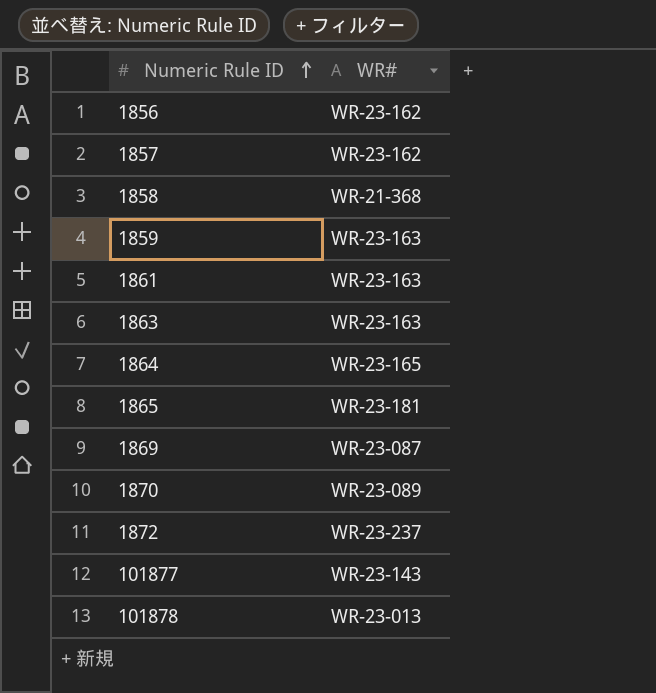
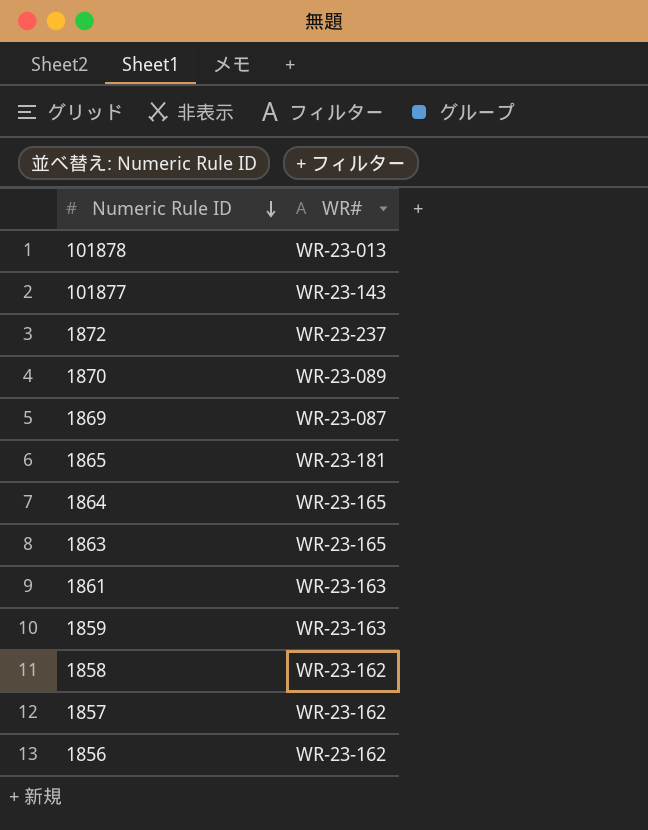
row order: Numeric Rule ID ascending -> Numeric Rule ID descending
1863 | WR#: WR-23-163 -> WR-23-165
1858 | WR#: WR-21-368 -> WR-23-162

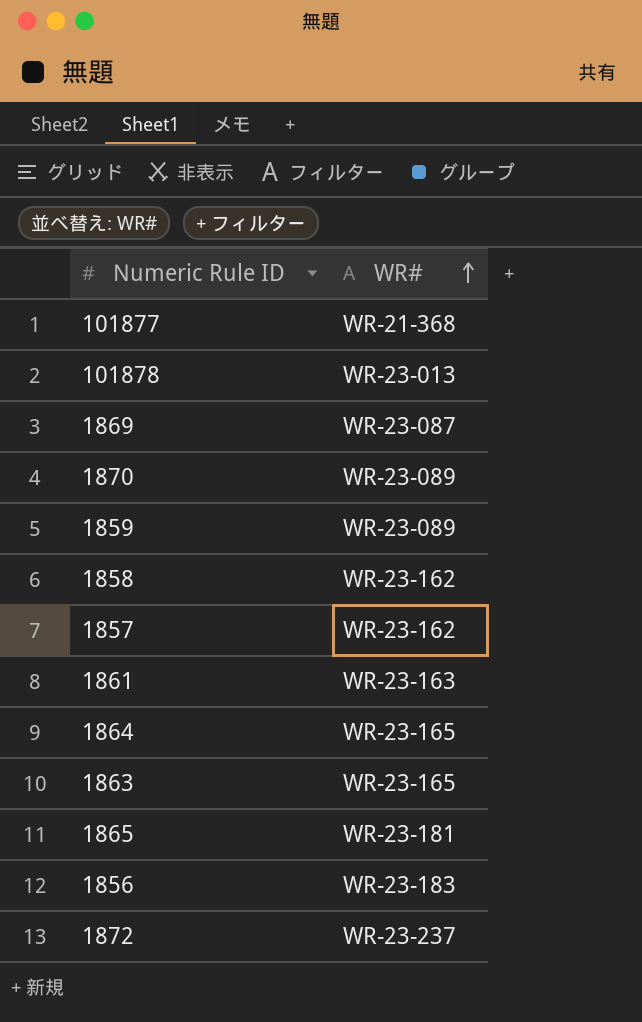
row order: Numeric Rule ID descending -> WR# ascending
101877 | WR#: WR-23-143 -> WR-21-368
1859 | WR#: WR-23-163 -> WR-23-089
1856 | WR#: WR-23-162 -> WR-23-183

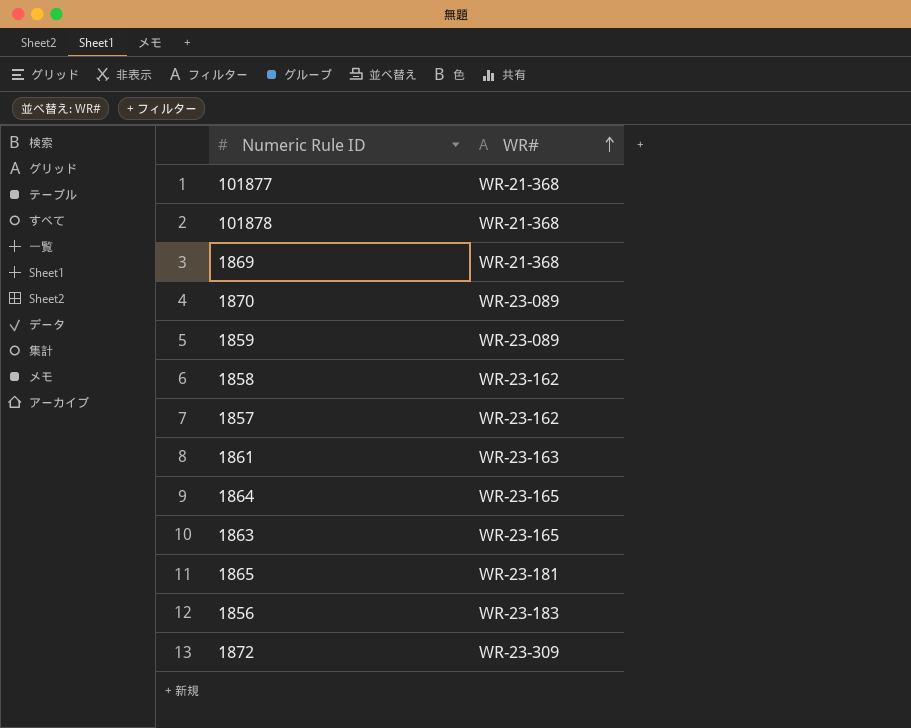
101878 | WR#: WR-23-013 -> WR-21-368
1869 | WR#: WR-23-087 -> WR-21-368
1872 | WR#: WR-23-237 -> WR-23-309

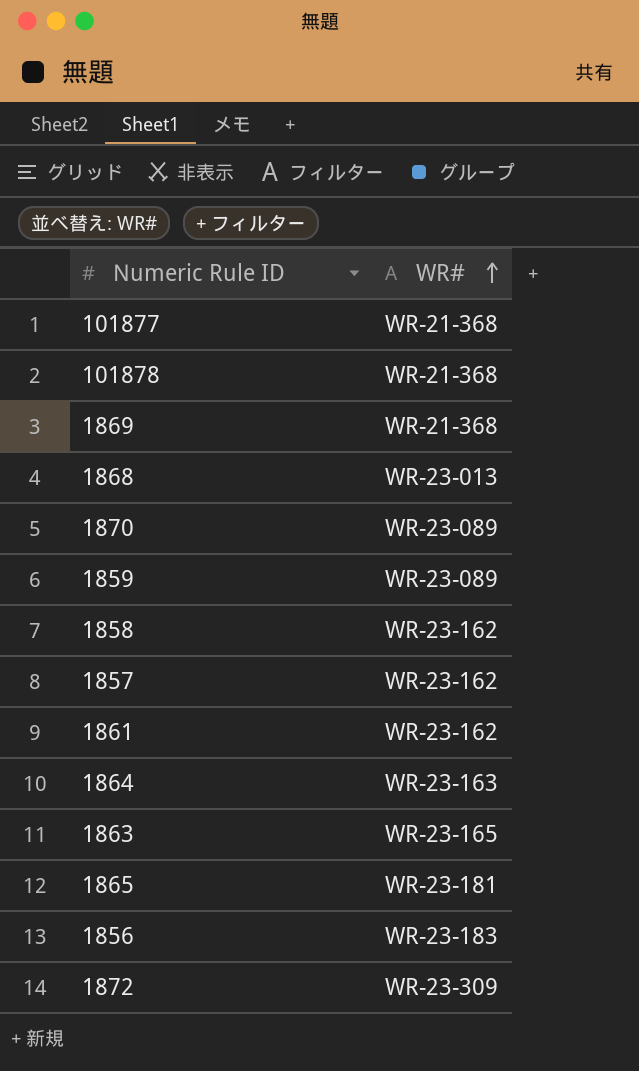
row 1868: none -> WR-23-013
1861 | WR#: WR-23-163 -> WR-23-162
1864 | WR#: WR-23-165 -> WR-23-163

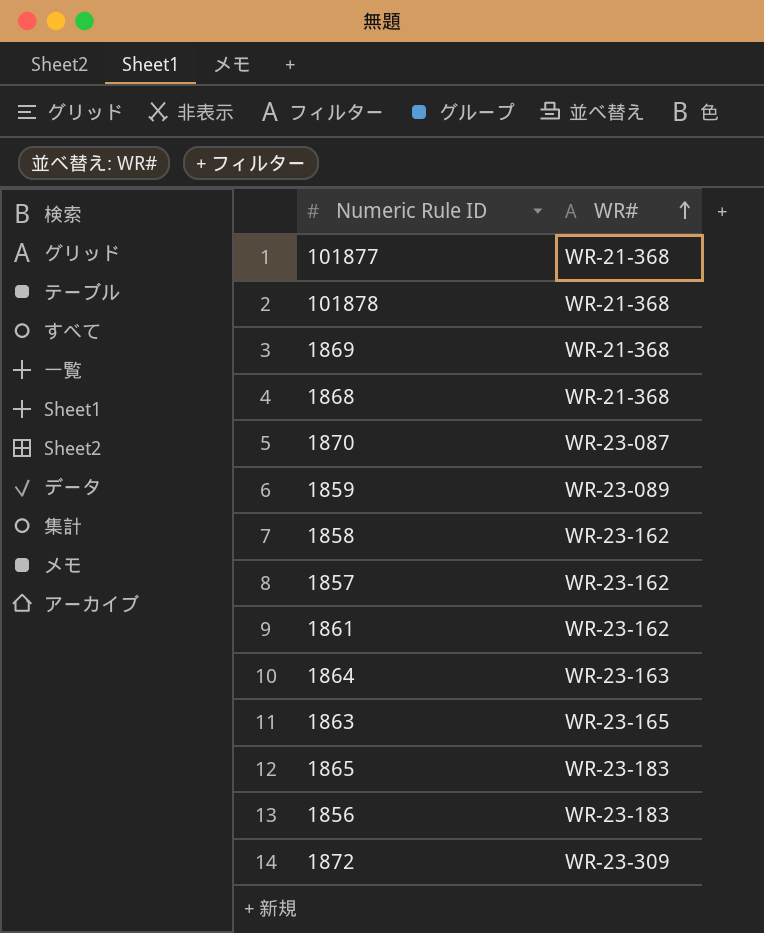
1868 | WR#: WR-23-013 -> WR-21-368
1870 | WR#: WR-23-089 -> WR-23-087
1865 | WR#: WR-23-181 -> WR-23-183

